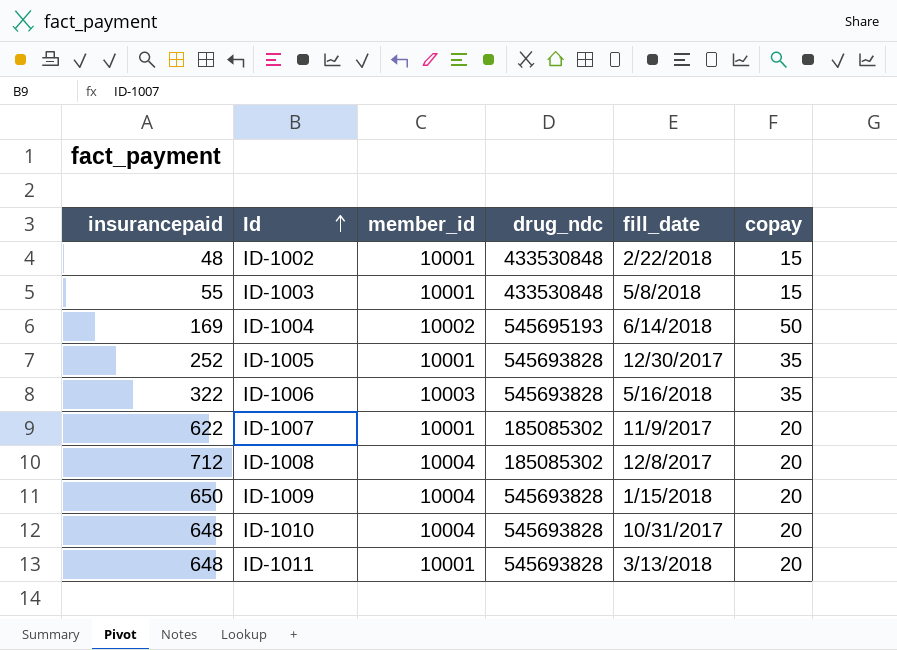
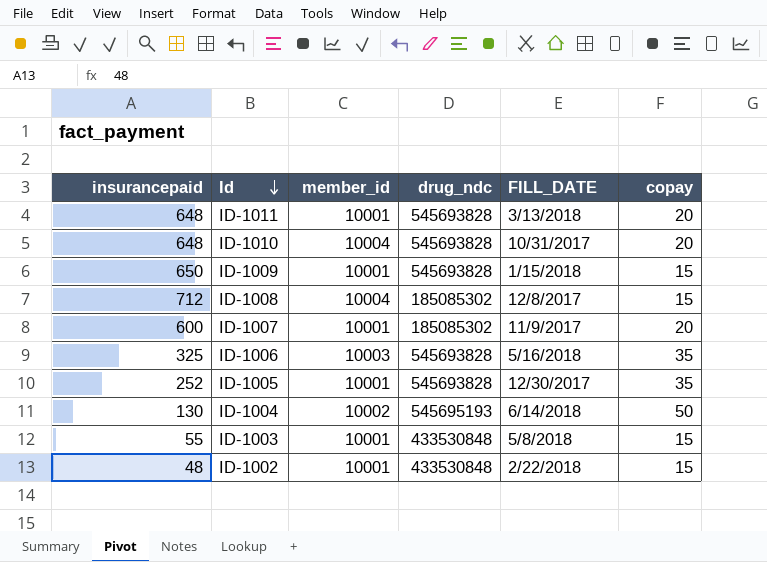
row order: Id ascending -> Id descending
column name: fill_date -> FILL_DATE
ID-1009 | member_id: 10004 -> 10001
ID-1009 | copay: 20 -> 15
ID-1008 | copay: 20 -> 15
ID-1007 | insurancepaid: 622 -> 600
ID-1006 | insurancepaid: 322 -> 325
ID-1004 | insurancepaid: 169 -> 130

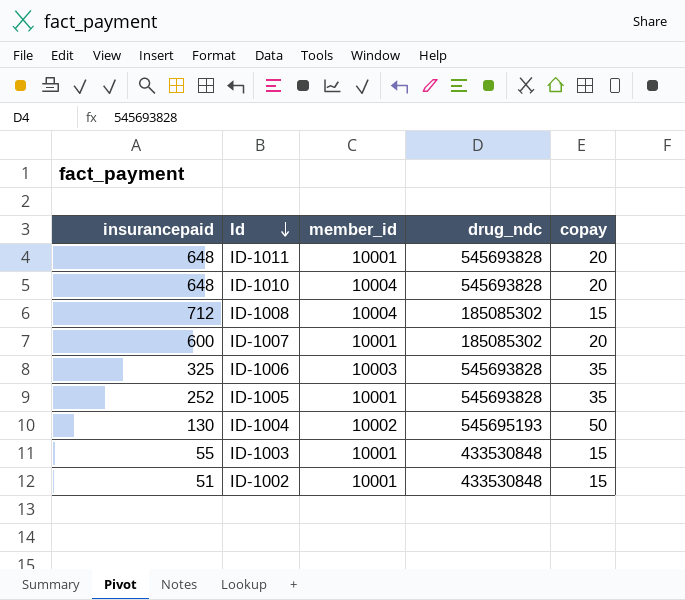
column FILL_DATE | position: 5 -> none
row ID-1009: 650 | 10001 | 545693828 | 1/15/2018 | 15 -> none
ID-1002 | insurancepaid: 48 -> 51

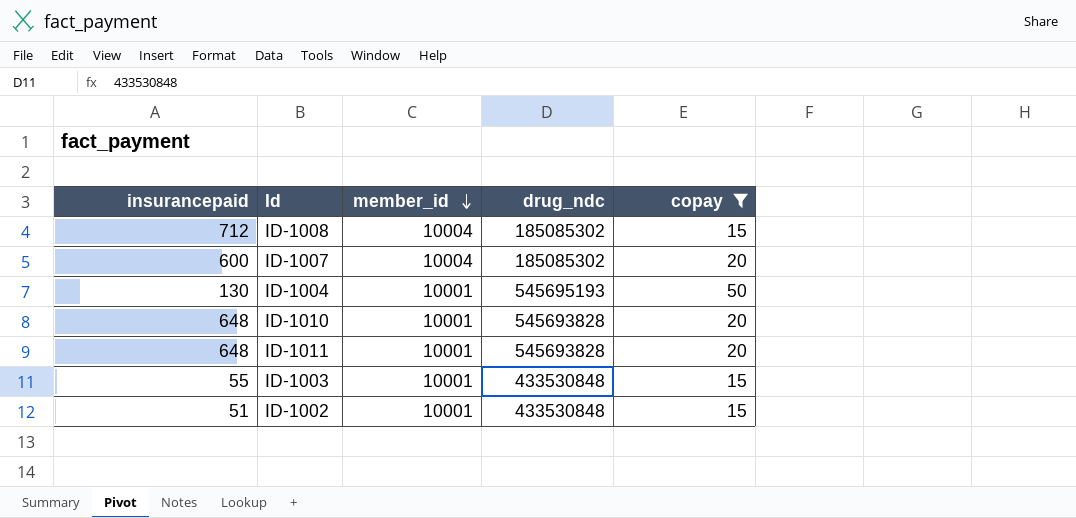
filter: none -> copay != 35
row order: Id descending -> member_id descending
ID-1007 | member_id: 10001 -> 10004
ID-1004 | member_id: 10002 -> 10001
ID-1010 | member_id: 10004 -> 10001

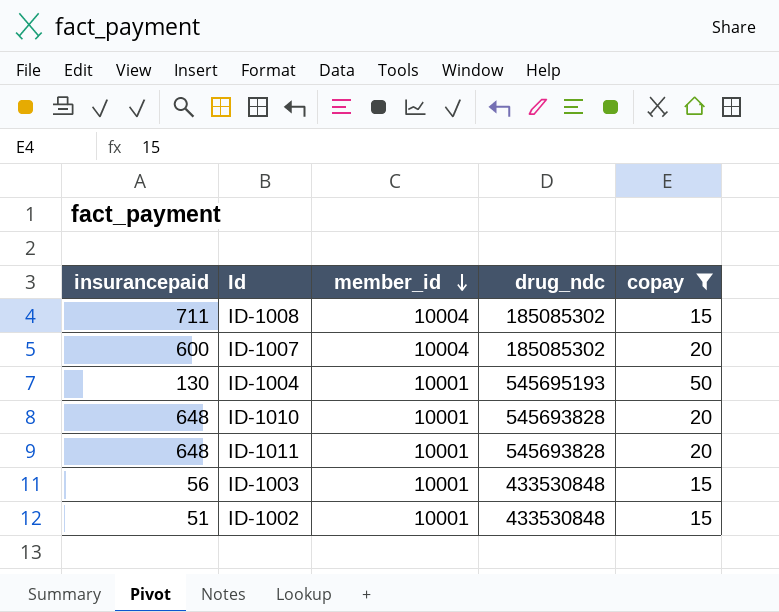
ID-1008 | insurancepaid: 712 -> 711
ID-1003 | insurancepaid: 55 -> 56

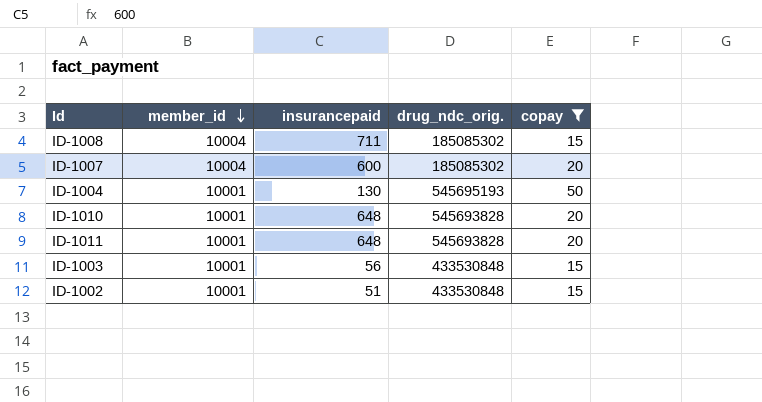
column insurancepaid | position: 1 -> 3
column name: drug_ndc -> drug_ndc_orig.

